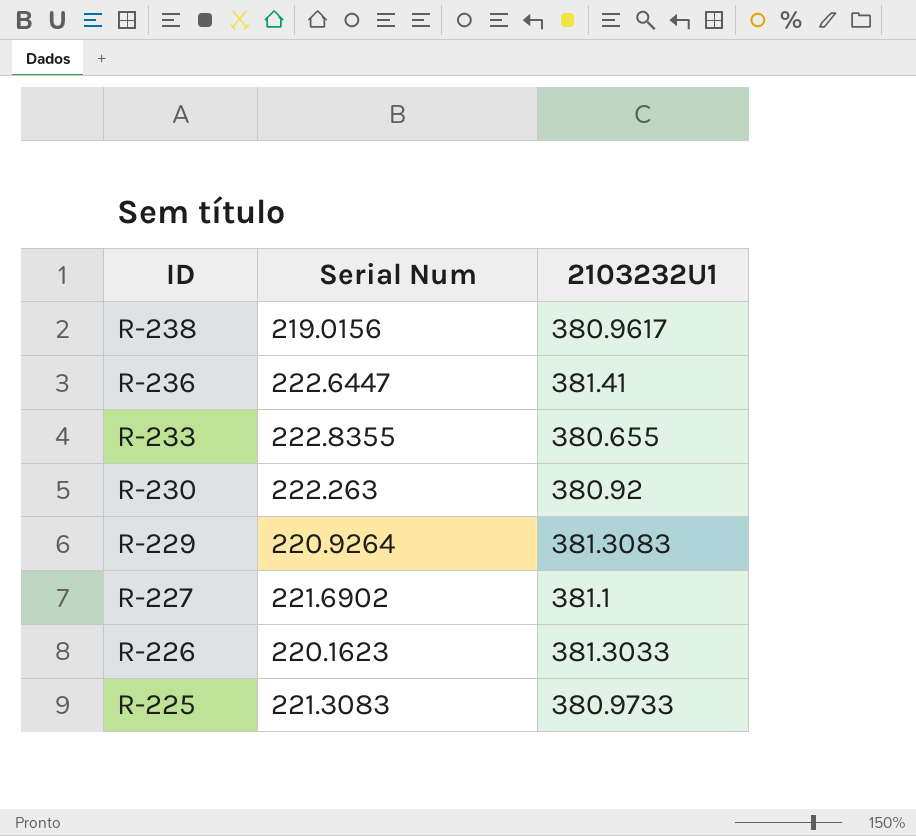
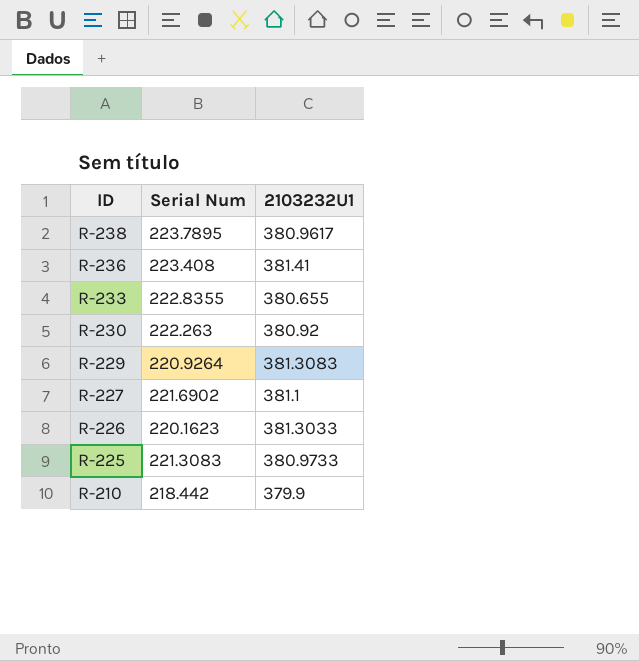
R-238 | Serial Num: 219.0156 -> 223.7895
R-236 | Serial Num: 222.6447 -> 223.408
row R-210: none -> 218.442 | 379.9

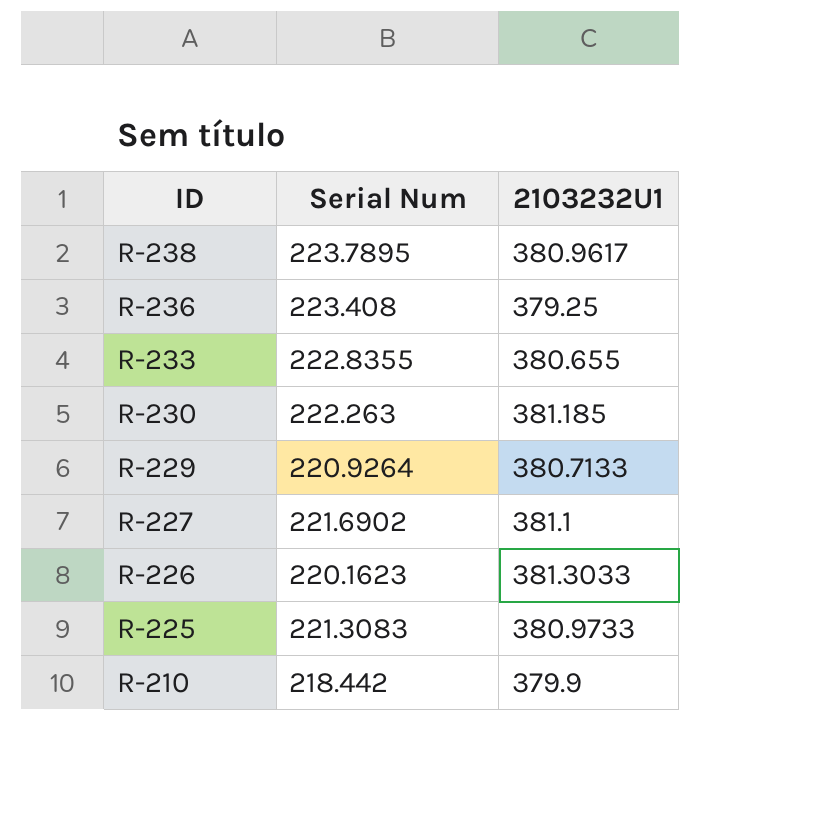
R-236 | 2103232U1: 381.41 -> 379.25
R-230 | 2103232U1: 380.92 -> 381.185
R-229 | 2103232U1: 381.3083 -> 380.7133

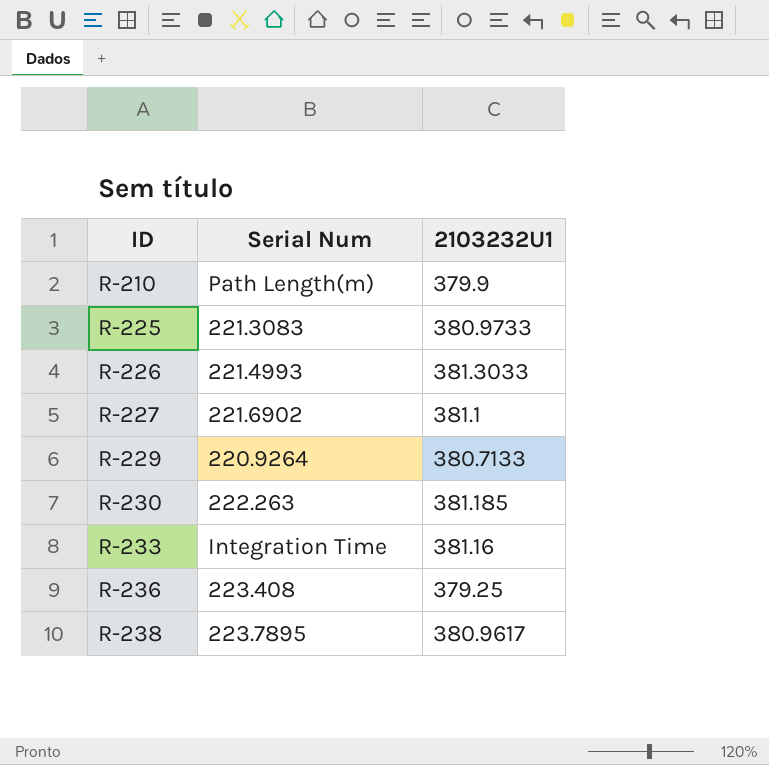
row order: ID descending -> ID ascending
R-210 | Serial Num: 218.442 -> Path Length(m)
R-226 | Serial Num: 220.1623 -> 221.4993
R-233 | Serial Num: 222.8355 -> Integration Time
R-233 | 2103232U1: 380.655 -> 381.16

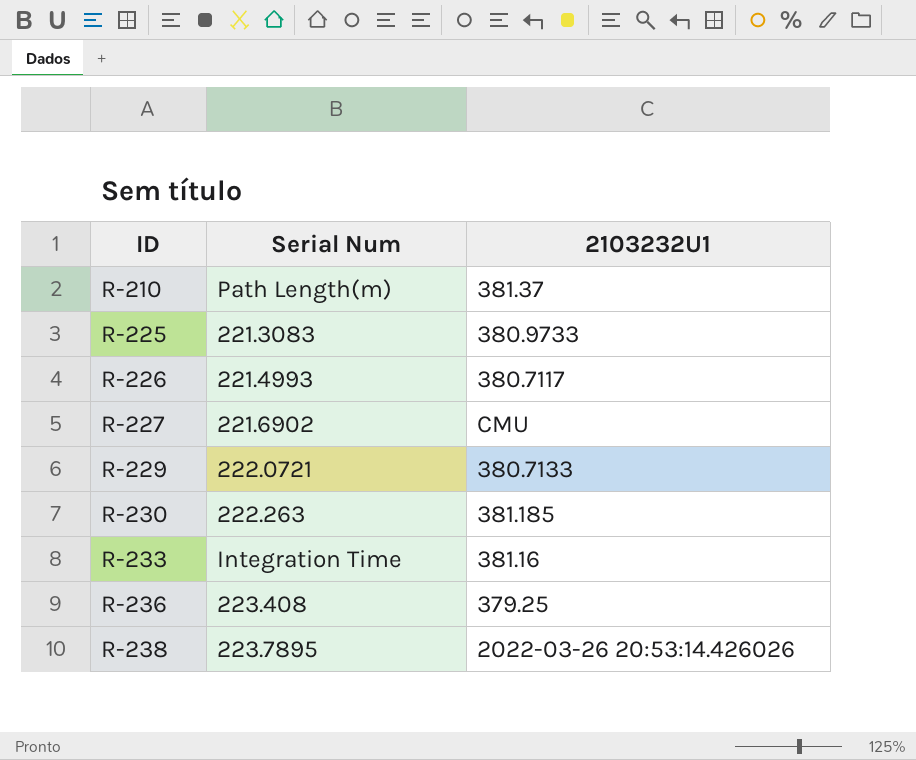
R-210 | 2103232U1: 379.9 -> 381.37
R-226 | 2103232U1: 381.3033 -> 380.7117
R-227 | 2103232U1: 381.1 -> CMU
R-229 | Serial Num: 220.9264 -> 222.0721
R-238 | 2103232U1: 380.9617 -> 2022-03-26 20:53:14.426026

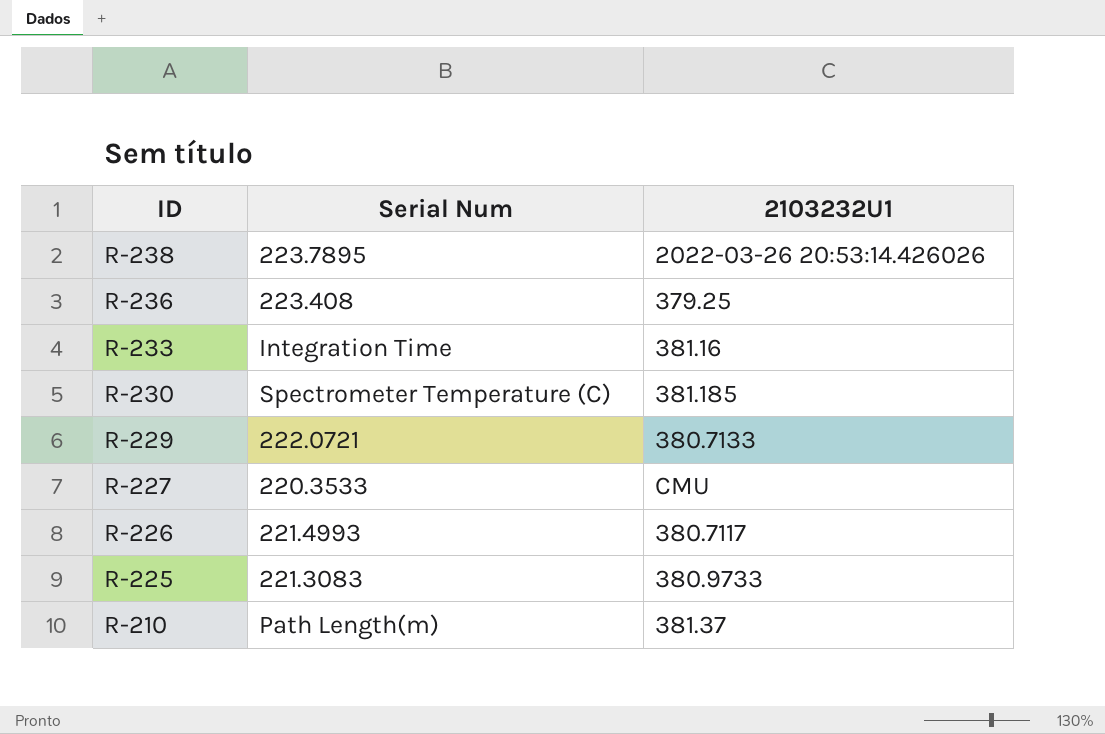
row order: ID ascending -> ID descending
R-230 | Serial Num: 222.263 -> Spectrometer Temperature (C)
R-227 | Serial Num: 221.6902 -> 220.3533

